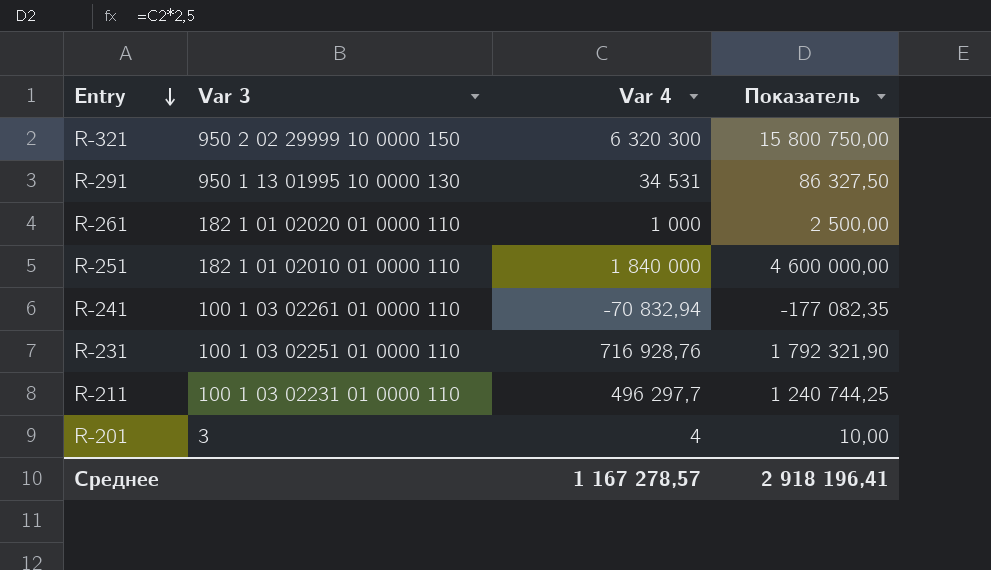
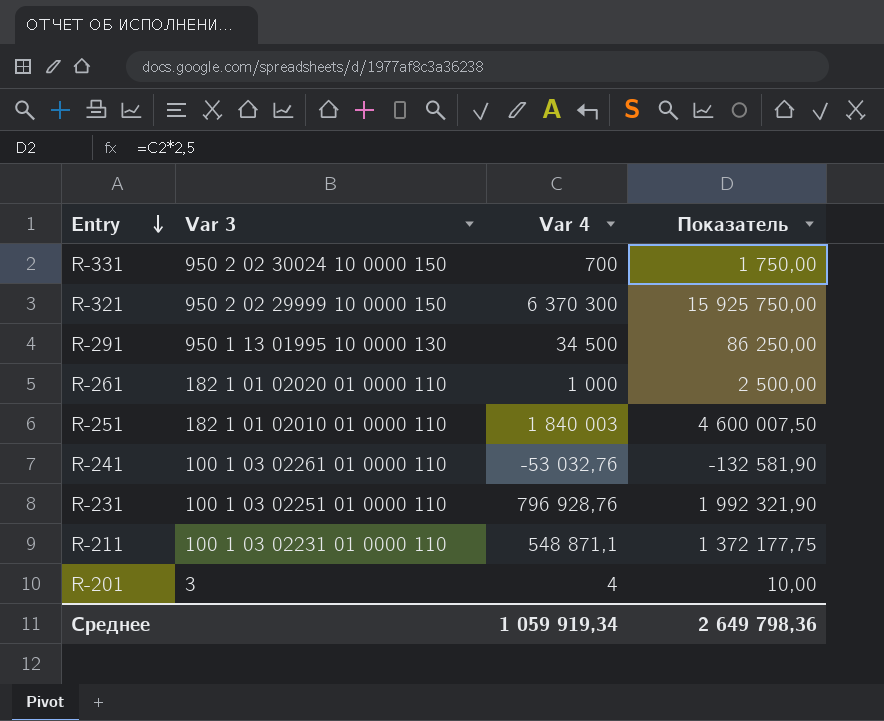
row R-331: none -> 950 2 02 30024 10 0000 150 | 700 | 1 750,00
R-321 | Var 4: 6 320 300 -> 6 370 300
R-321 | Показатель: 15 800 750,00 -> 15 925 750,00
R-291 | Var 4: 34 531 -> 34 500
R-291 | Показатель: 86 327,50 -> 86 250,00
R-251 | Var 4: 1 840 000 -> 1 840 003
R-251 | Показатель: 4 600 000,00 -> 4 600 007,50
R-241 | Var 4: -70 832,94 -> -53 032,76
R-241 | Показатель: -177 082,35 -> -132 581,90
R-231 | Var 4: 716 928,76 -> 796 928,76
R-231 | Показатель: 1 792 321,90 -> 1 992 321,90
R-211 | Var 4: 496 297,7 -> 548 871,1
R-211 | Показатель: 1 240 744,25 -> 1 372 177,75
Среднее | Var 4: 1 167 278,57 -> 1 059 919,34
Среднее | Показатель: 2 918 196,41 -> 2 649 798,36

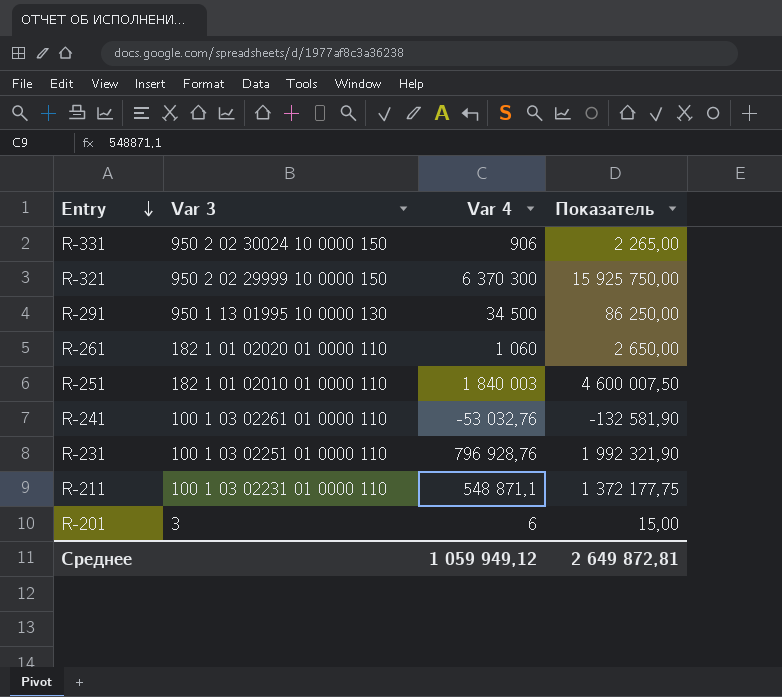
R-331 | Var 4: 700 -> 906
R-331 | Показатель: 1 750,00 -> 2 265,00
R-261 | Var 4: 1 000 -> 1 060
R-261 | Показатель: 2 500,00 -> 2 650,00
R-201 | Var 4: 4 -> 6
R-201 | Показатель: 10,00 -> 15,00
Среднее | Var 4: 1 059 919,34 -> 1 059 949,12
Среднее | Показатель: 2 649 798,36 -> 2 649 872,81

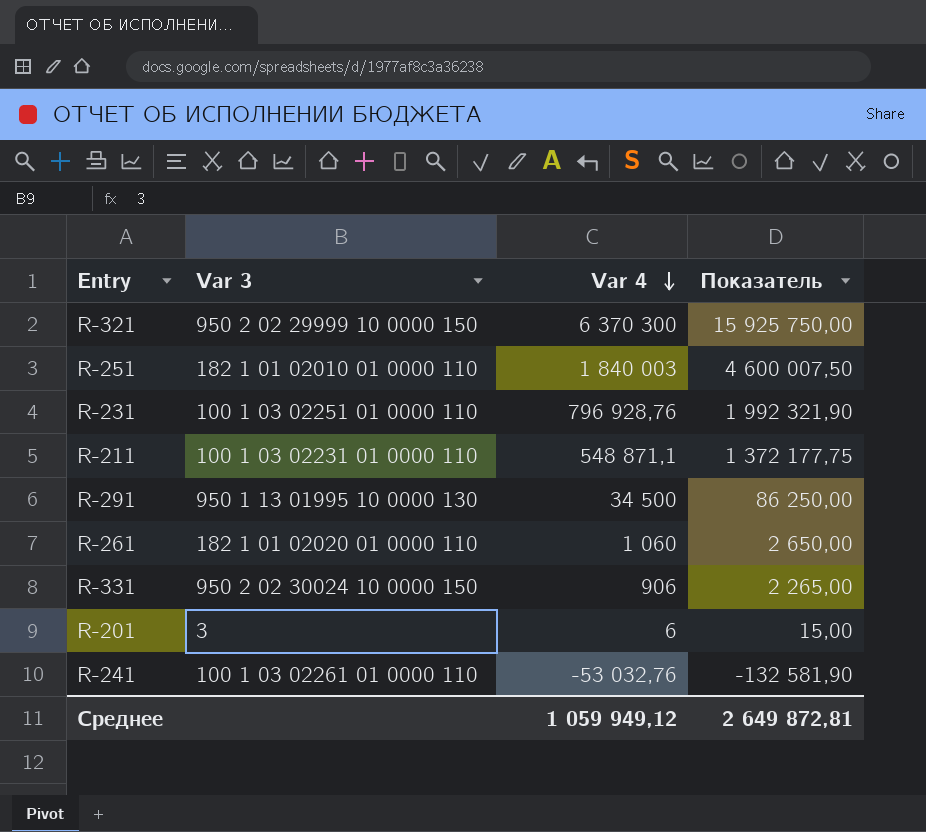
row order: Entry descending -> Var 4 descending

